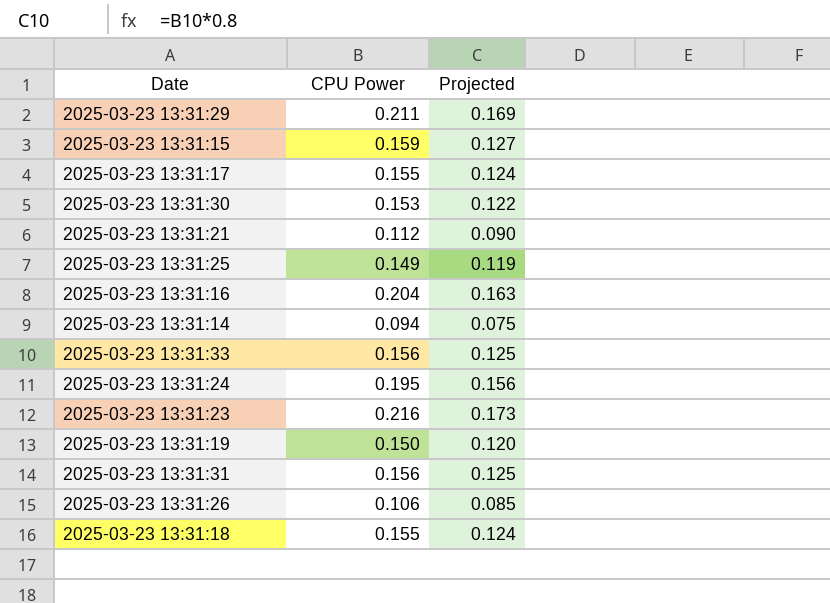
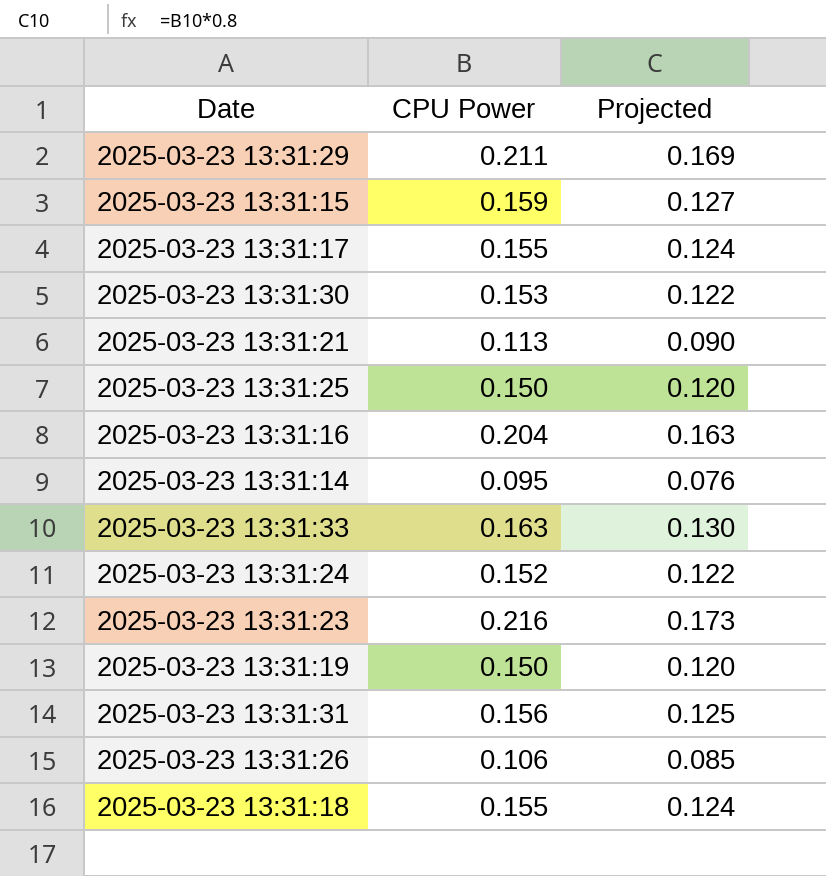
2025-03-23 13:31:21 | CPU Power: 0.112 -> 0.113
2025-03-23 13:31:25 | CPU Power: 0.149 -> 0.150
2025-03-23 13:31:25 | Projected: 0.119 -> 0.120
2025-03-23 13:31:14 | CPU Power: 0.094 -> 0.095
2025-03-23 13:31:14 | Projected: 0.075 -> 0.076
2025-03-23 13:31:33 | CPU Power: 0.156 -> 0.163
2025-03-23 13:31:33 | Projected: 0.125 -> 0.130
2025-03-23 13:31:24 | CPU Power: 0.195 -> 0.152
2025-03-23 13:31:24 | Projected: 0.156 -> 0.122

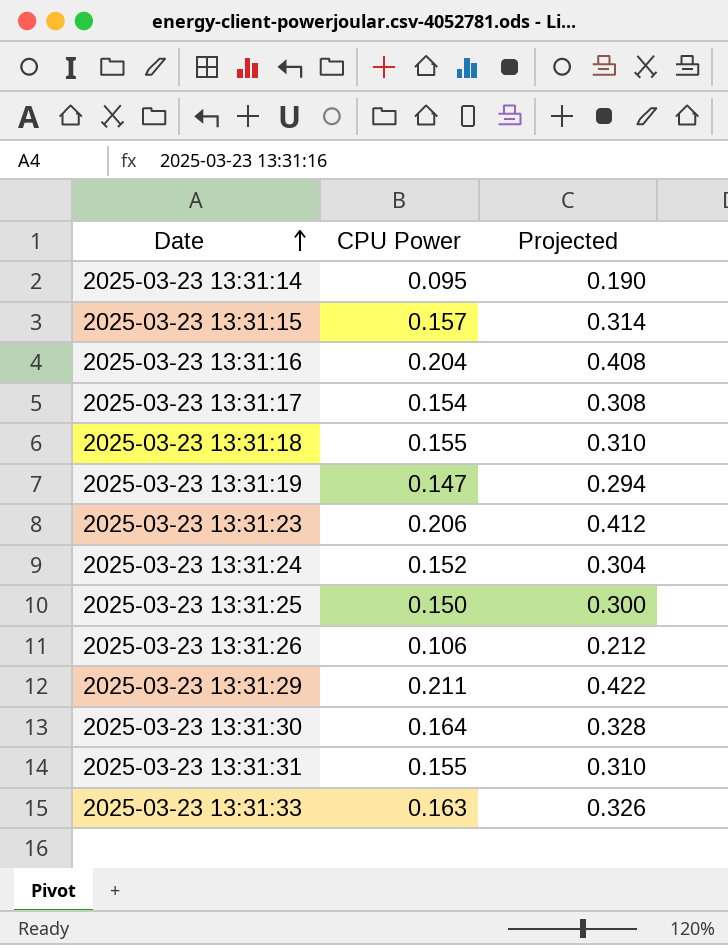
row order: none -> Date ascending
column Projected | formula: [CPU Power] * 0.8 -> [CPU Power] * 2
row 2025-03-23 13:31:21: 0.113 | 0.090 -> none
2025-03-23 13:31:15 | CPU Power: 0.159 -> 0.157
2025-03-23 13:31:17 | CPU Power: 0.155 -> 0.154
2025-03-23 13:31:19 | CPU Power: 0.150 -> 0.147
2025-03-23 13:31:23 | CPU Power: 0.216 -> 0.206
2025-03-23 13:31:30 | CPU Power: 0.153 -> 0.164
2025-03-23 13:31:31 | CPU Power: 0.156 -> 0.155

